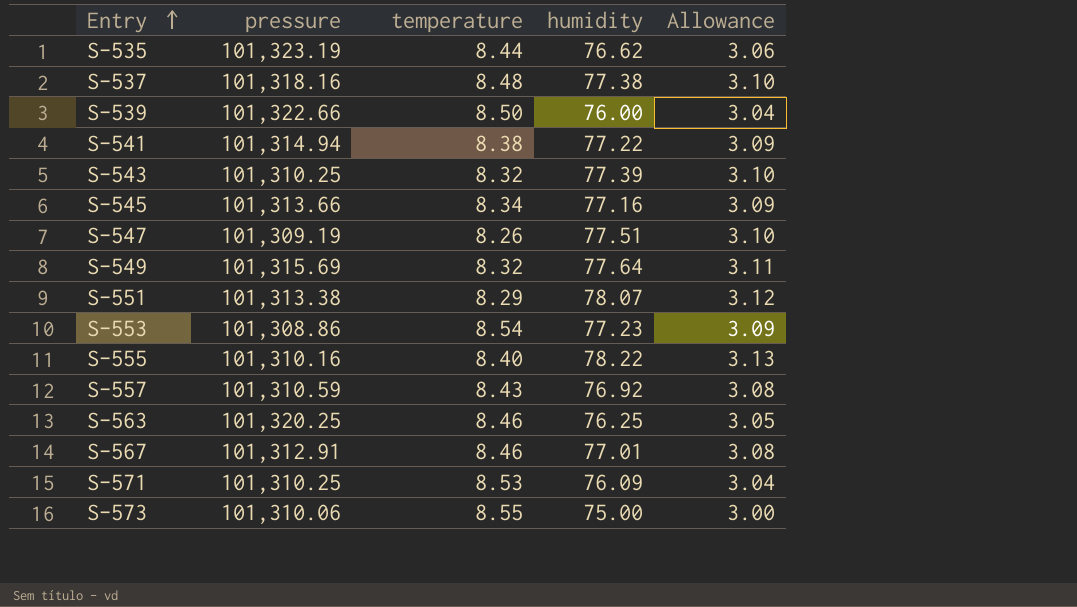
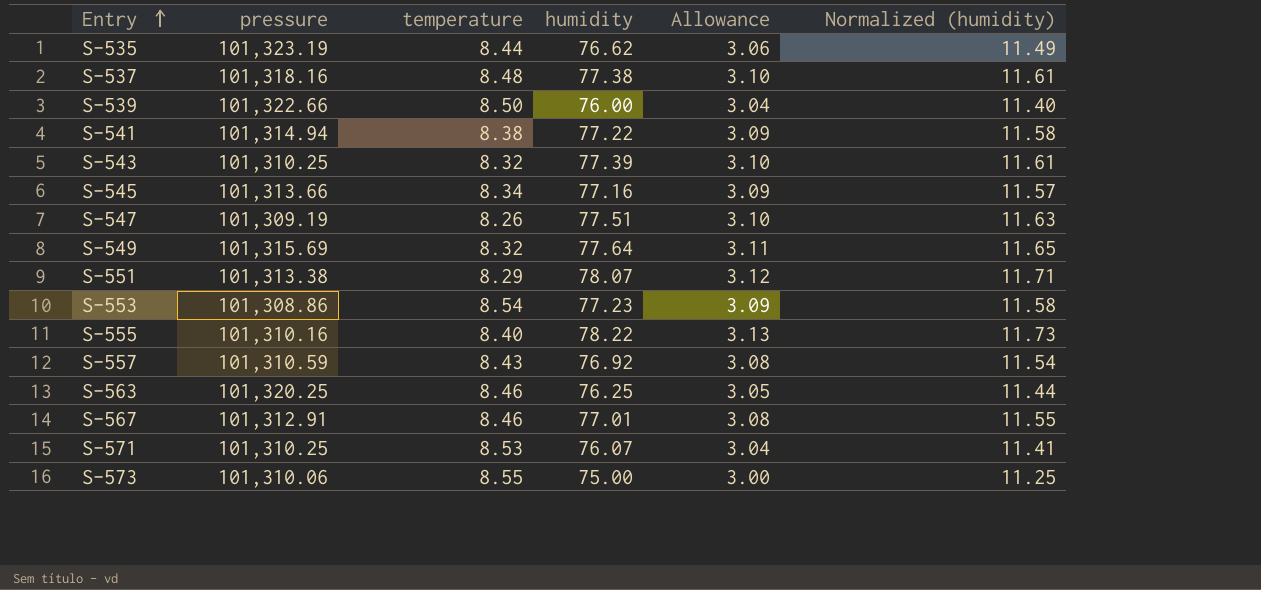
column Normalized (humidity) | formula: none -> [humidity] * 0.15
S-571 | humidity: 76.09 -> 76.07

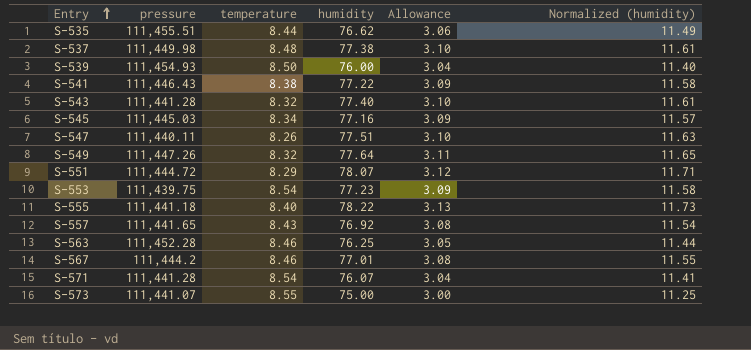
S-535 | pressure: 101,323.19 -> 111,455.51
S-537 | pressure: 101,318.16 -> 111,449.98
S-539 | pressure: 101,322.66 -> 111,454.93
S-541 | pressure: 101,314.94 -> 111,446.43
S-543 | pressure: 101,310.25 -> 111,441.28
S-543 | humidity: 77.39 -> 77.40
S-545 | pressure: 101,313.66 -> 111,445.03
S-547 | pressure: 101,309.19 -> 111,440.11
S-549 | pressure: 101,315.69 -> 111,447.26
S-551 | pressure: 101,313.38 -> 111,444.72
S-553 | pressure: 101,308.86 -> 111,439.75
S-555 | pressure: 101,310.16 -> 111,441.18
S-557 | pressure: 101,310.59 -> 111,441.65
S-563 | pressure: 101,320.25 -> 111,452.28
S-567 | pressure: 101,312.91 -> 111,444.2
S-571 | pressure: 101,310.25 -> 111,441.28
S-571 | temperature: 8.53 -> 8.54
S-573 | pressure: 101,310.06 -> 111,441.07

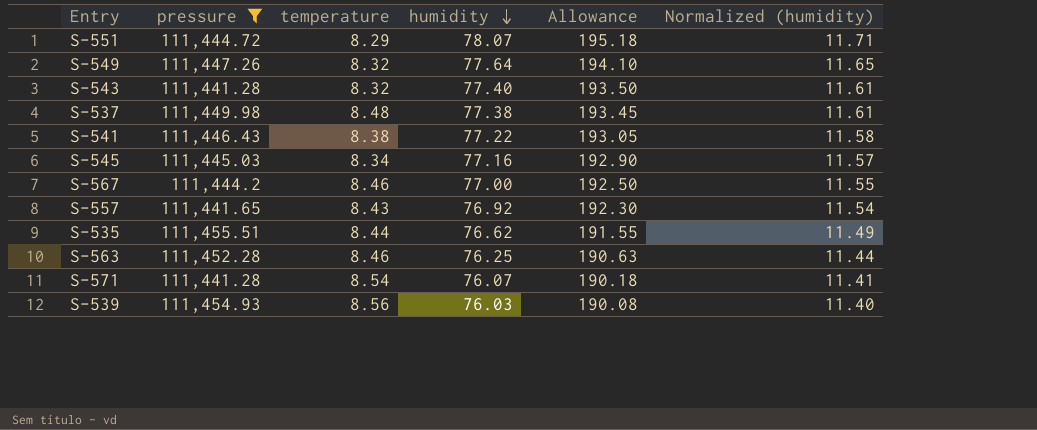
filter: none -> pressure >= 111,441.28
row order: Entry ascending -> humidity descending
column Allowance | formula: [humidity] * 0.04 -> [humidity] * 2.5
S-567 | humidity: 77.01 -> 77.00
S-539 | temperature: 8.50 -> 8.56
S-539 | humidity: 76.00 -> 76.03

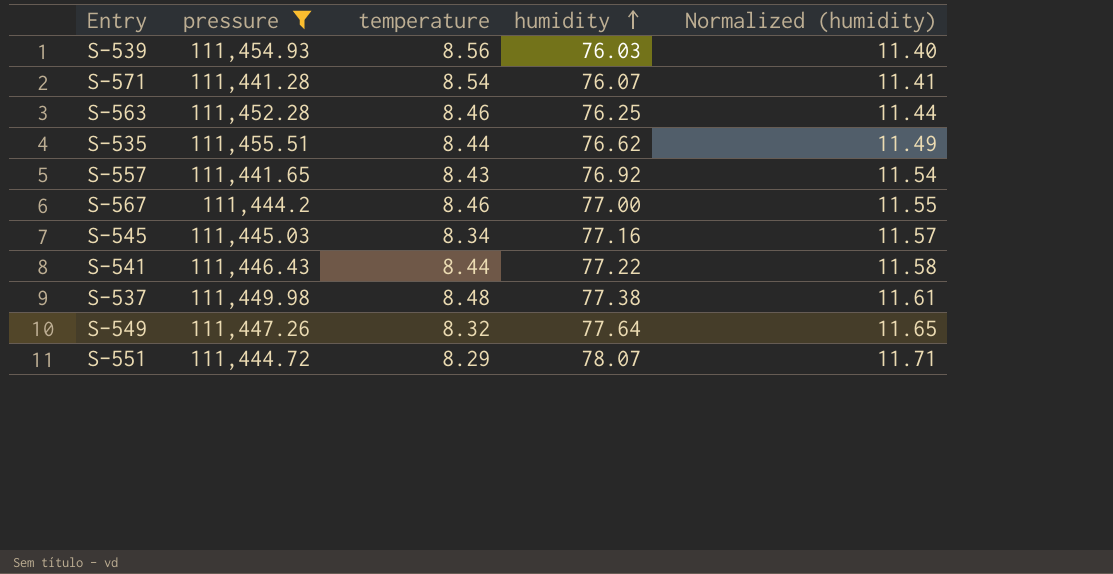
row order: humidity descending -> humidity ascending
column Allowance | formula: [humidity] * 2.5 -> none
row S-543: 111,441.28 | 8.32 | 77.40 | 193.50 | 11.61 -> none
S-541 | temperature: 8.38 -> 8.44

